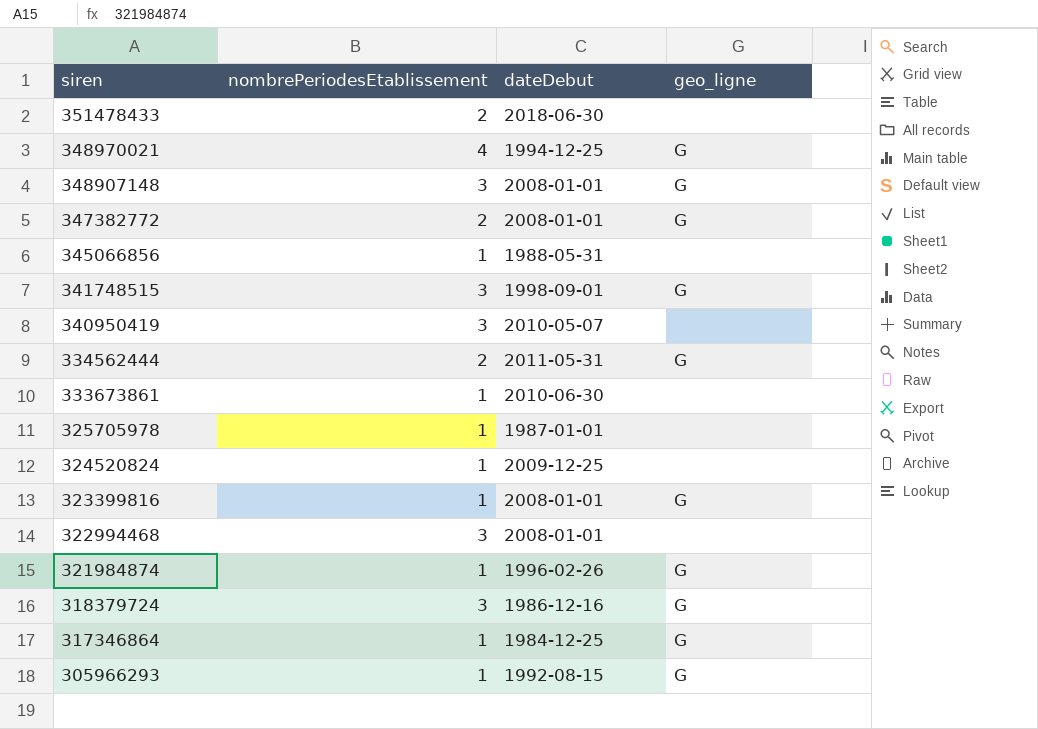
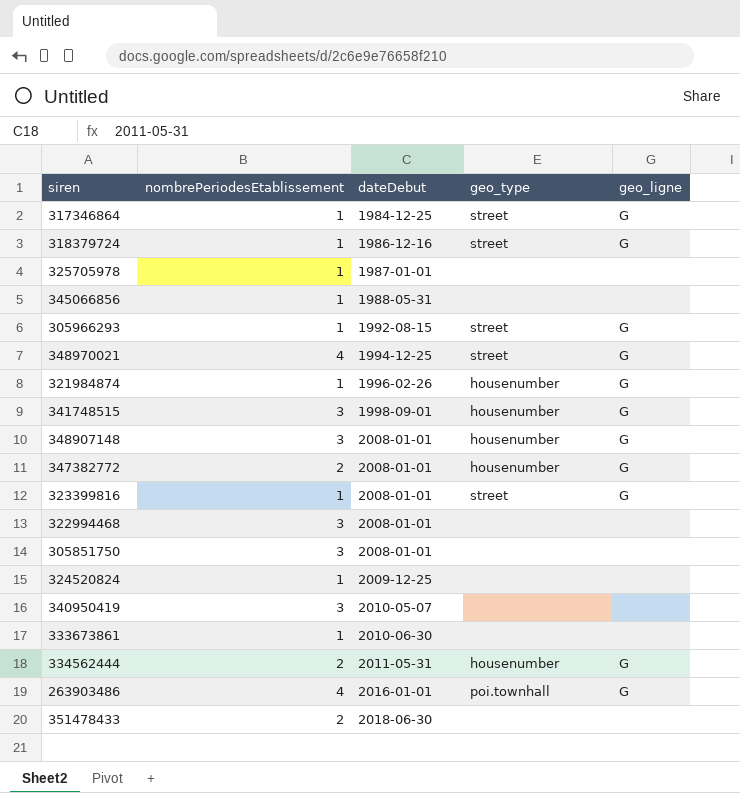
row order: siren descending -> dateDebut ascending
column geo_type | position: none -> 4
318379724 | nombrePeriodesEtablissement: 3 -> 1
row 305851750: none -> 3 | 2008-01-01 | none | none
row 263903486: none -> 4 | 2016-01-01 | poi.townhall | G

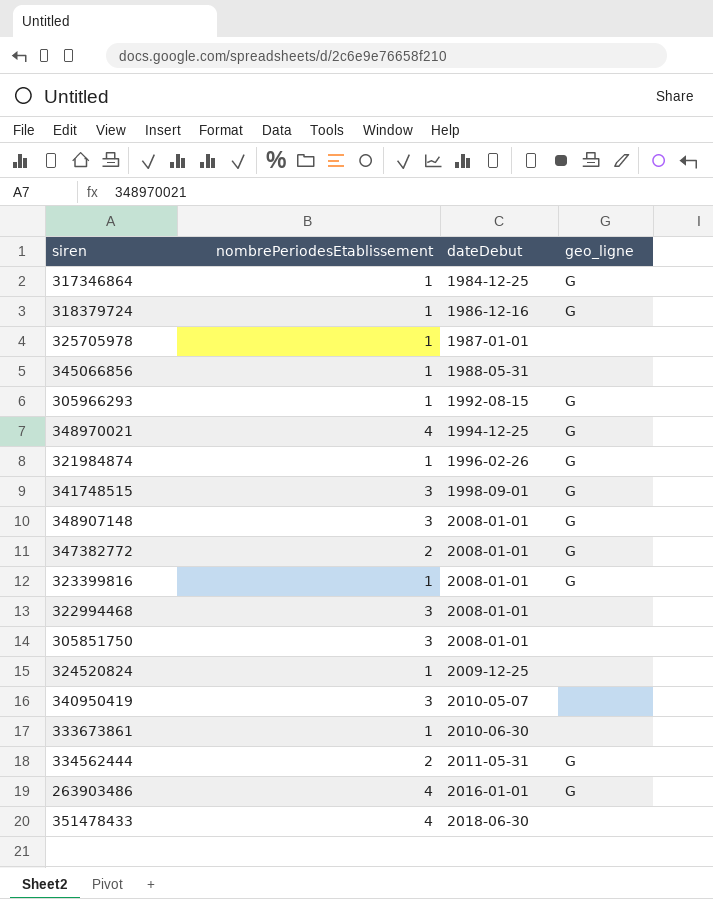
column geo_type | position: 4 -> none
351478433 | nombrePeriodesEtablissement: 2 -> 4

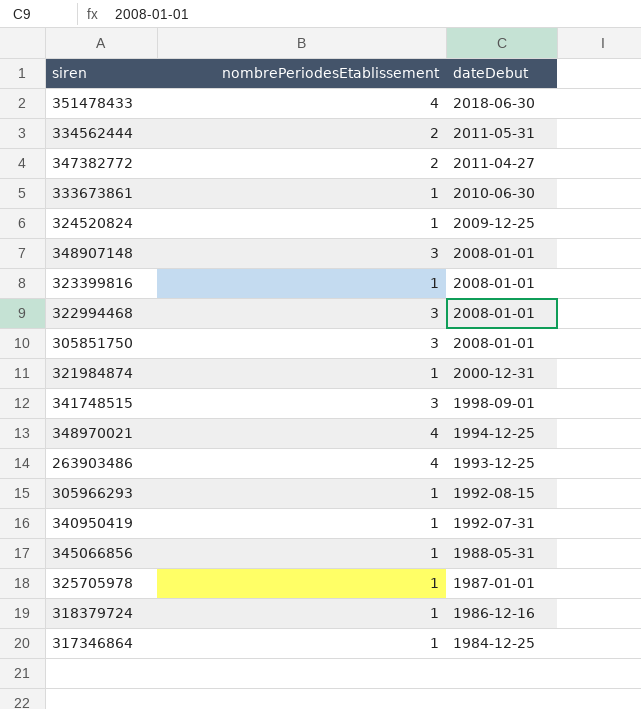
row order: dateDebut ascending -> dateDebut descending
column geo_ligne | position: 4 -> none
347382772 | dateDebut: 2008-01-01 -> 2011-04-27
321984874 | dateDebut: 1996-02-26 -> 2000-12-31
263903486 | dateDebut: 2016-01-01 -> 1993-12-25
340950419 | nombrePeriodesEtablissement: 3 -> 1
340950419 | dateDebut: 2010-05-07 -> 1992-07-31

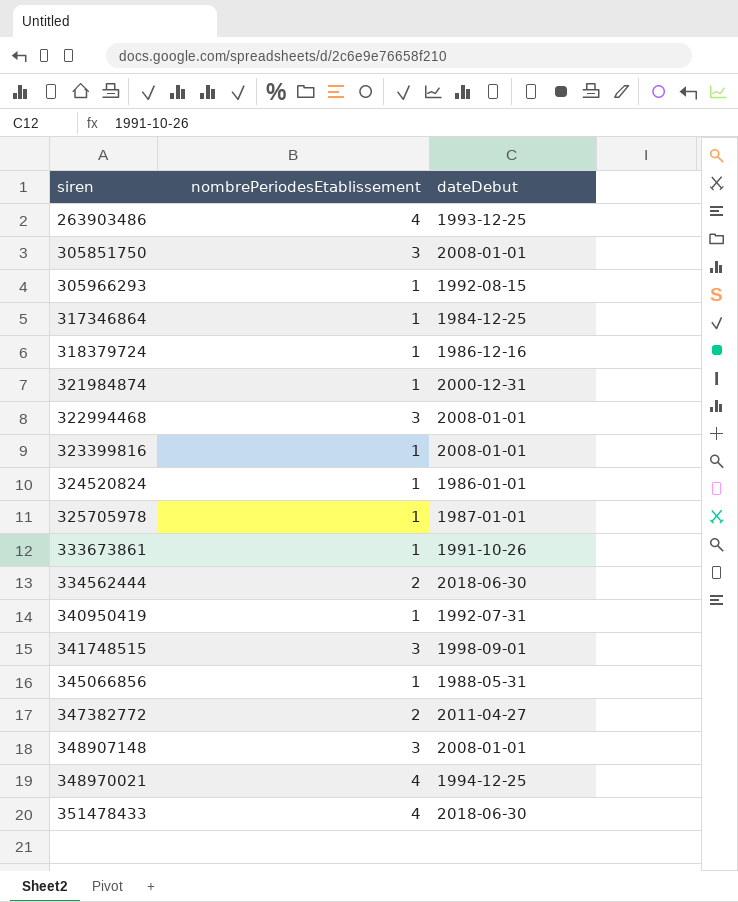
row order: dateDebut descending -> siren ascending
324520824 | dateDebut: 2009-12-25 -> 1986-01-01
333673861 | dateDebut: 2010-06-30 -> 1991-10-26
334562444 | dateDebut: 2011-05-31 -> 2018-06-30

